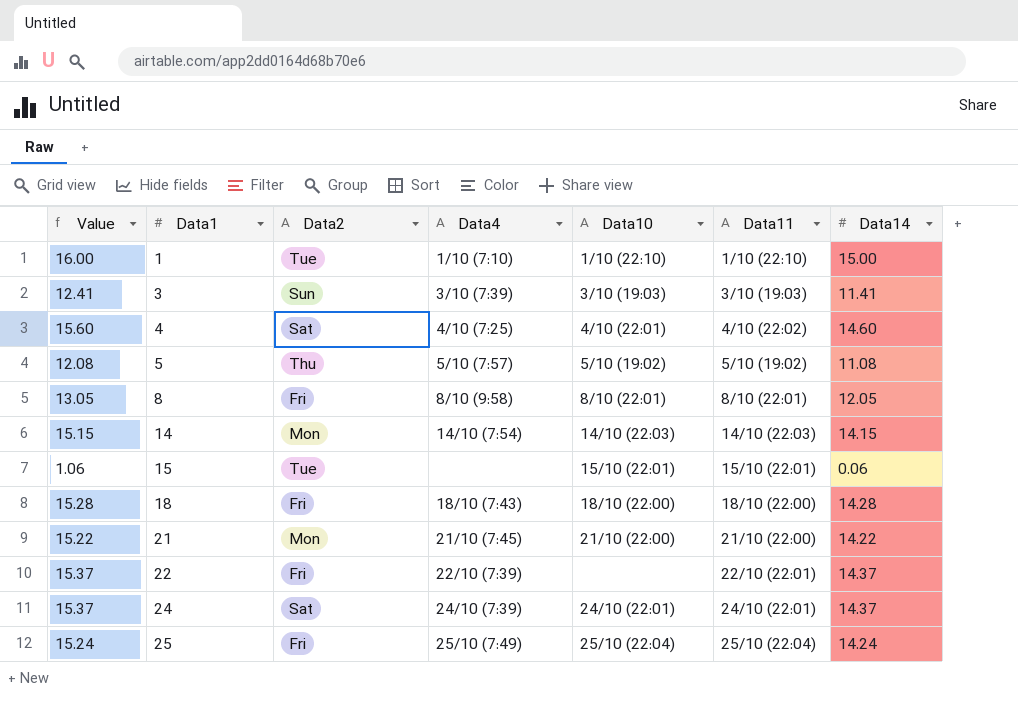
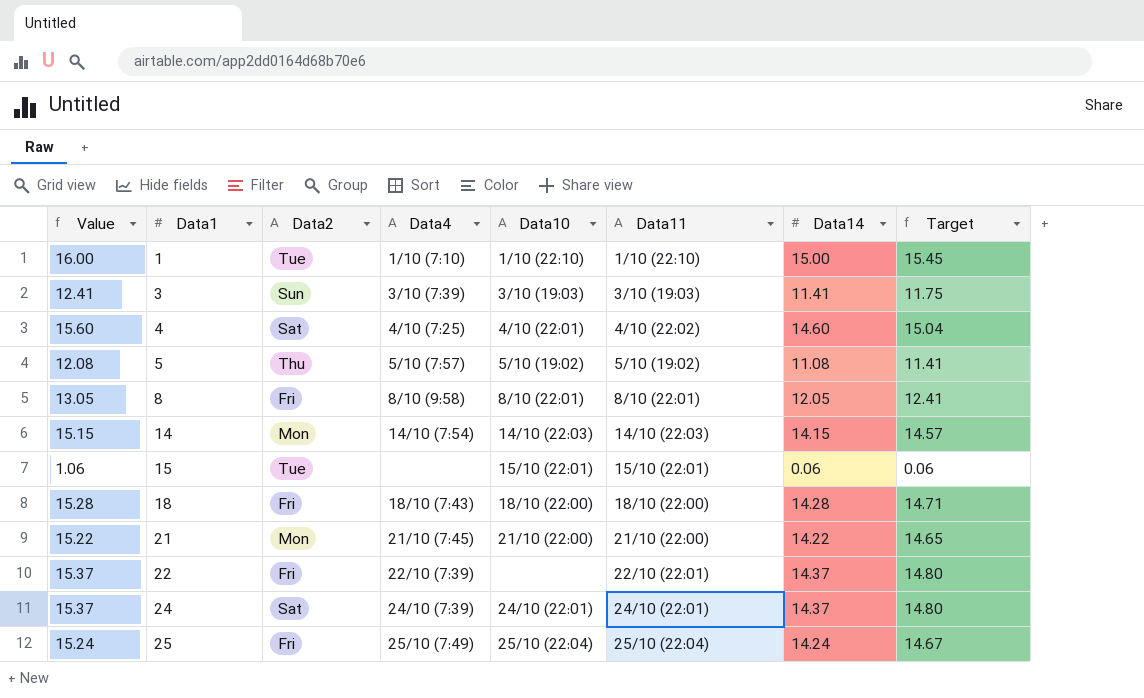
column Target | formula: none -> [Data14] * 1.03

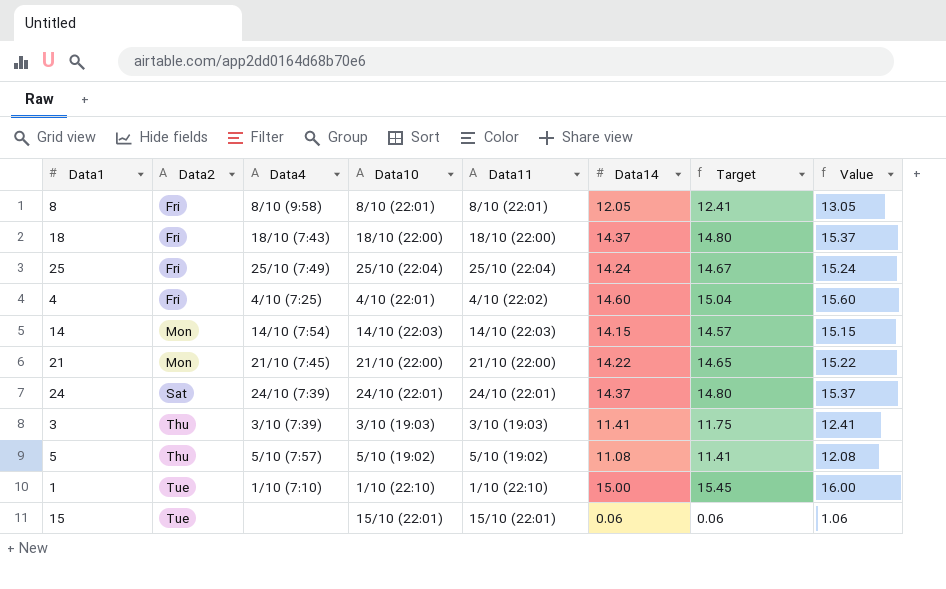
row order: Data1 ascending -> Data2 ascending
column Value | position: 1 -> 8
row 22: 15.37 | Fri | 22/10 (7:39) | none | 22/10 (22:01) | 14.37 | 14.80 -> none
18 | Data14: 14.28 -> 14.37
18 | Target: 14.71 -> 14.80
18 | Value: 15.28 -> 15.37
4 | Data2: Sat -> Fri
3 | Data2: Sun -> Thu

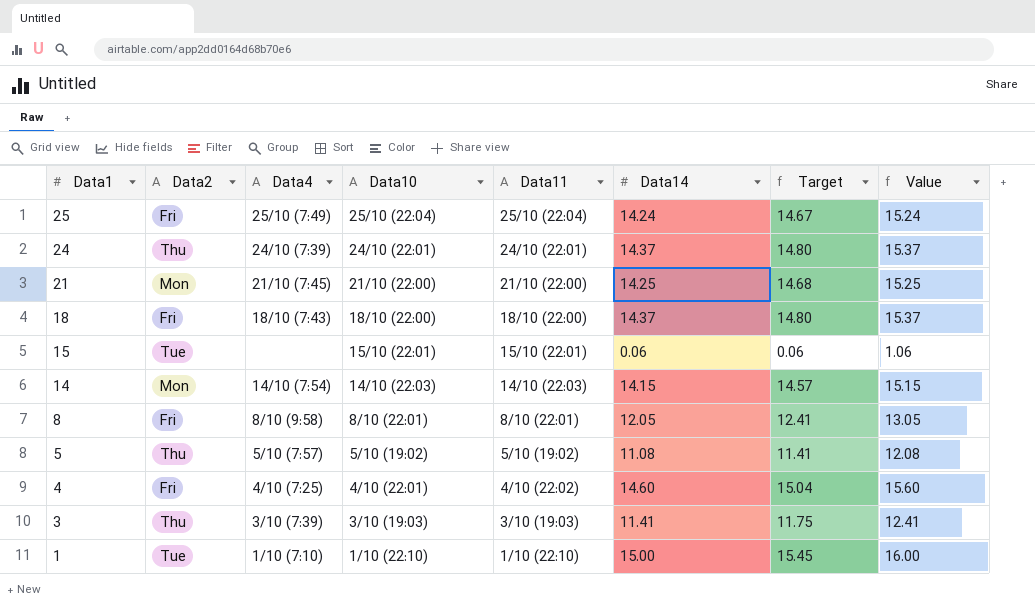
row order: Data2 ascending -> Data1 descending
24 | Data2: Sat -> Thu
21 | Data14: 14.22 -> 14.25
21 | Target: 14.65 -> 14.68
21 | Value: 15.22 -> 15.25

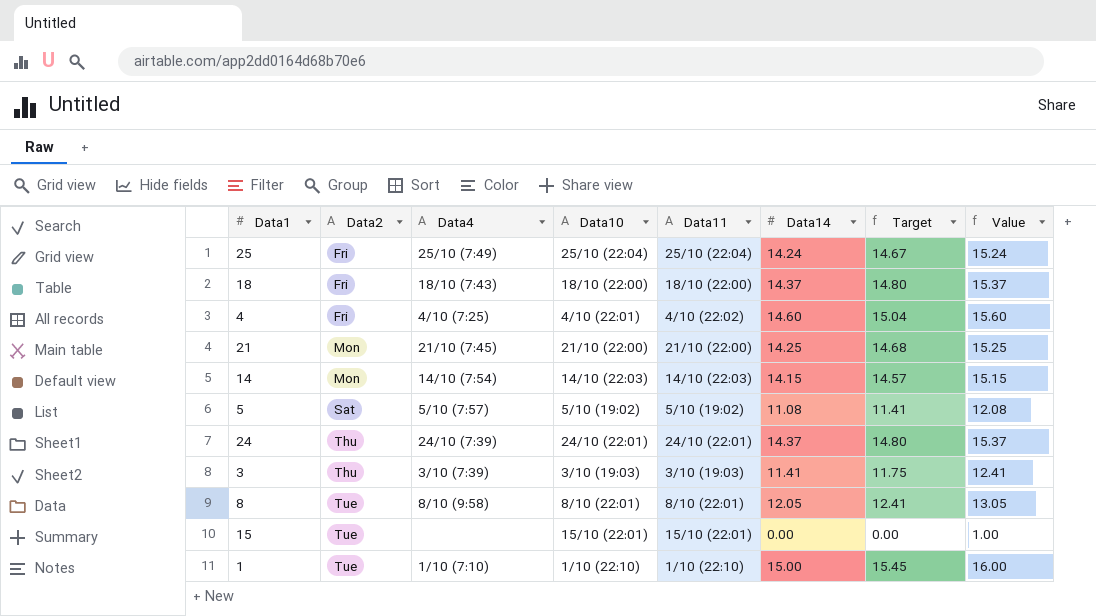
row order: Data1 descending -> Data2 ascending
5 | Data2: Thu -> Sat
8 | Data2: Fri -> Tue
15 | Data14: 0.06 -> 0.00
15 | Target: 0.06 -> 0.00
15 | Value: 1.06 -> 1.00

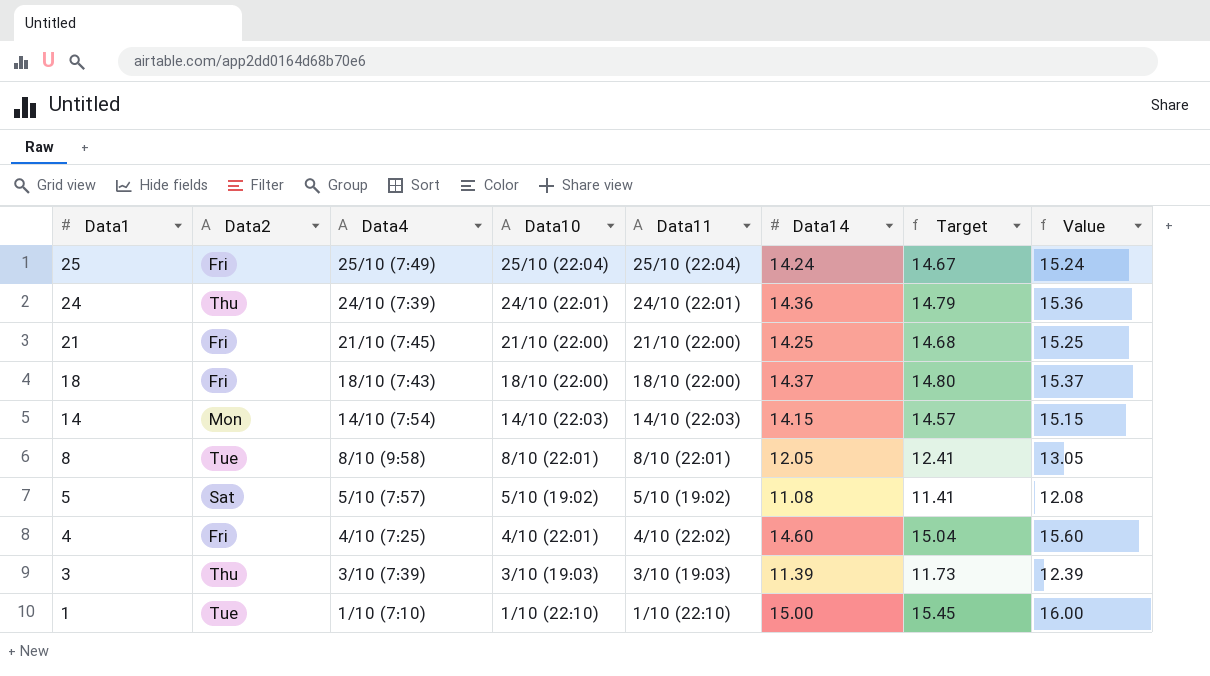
row order: Data2 ascending -> Data1 descending
row 15: Tue | none | 15/10 (22:01) | 15/10 (22:01) | 0.00 | 0.00 | 1.00 -> none
24 | Data14: 14.37 -> 14.36
24 | Target: 14.80 -> 14.79
24 | Value: 15.37 -> 15.36
21 | Data2: Mon -> Fri
3 | Data14: 11.41 -> 11.39
3 | Target: 11.75 -> 11.73
3 | Value: 12.41 -> 12.39

